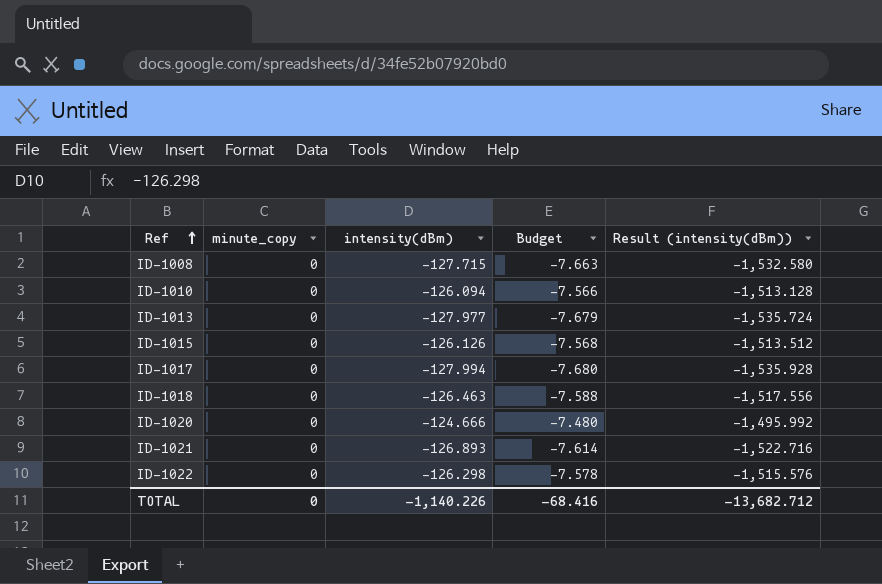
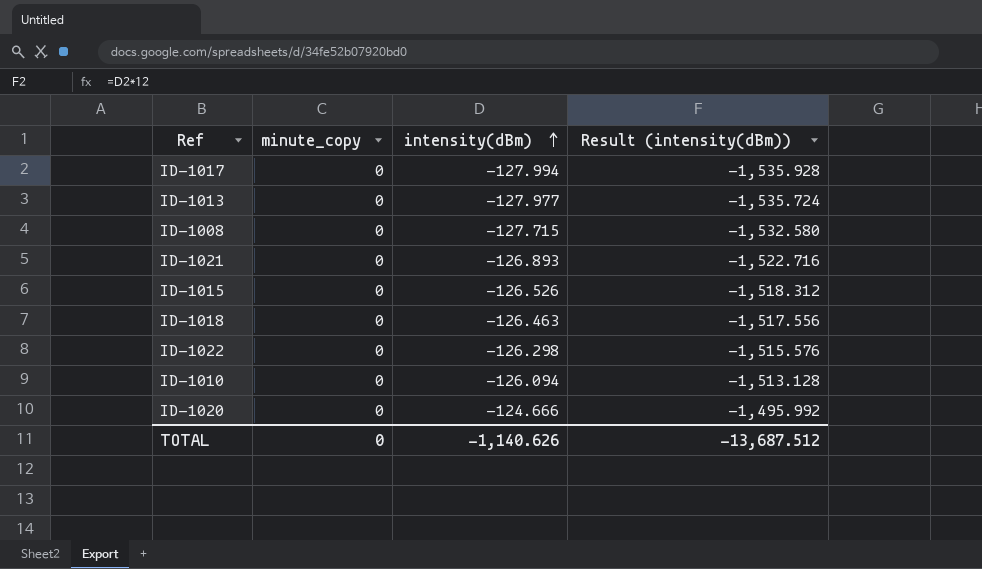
row order: Ref ascending -> intensity(dBm) ascending
column Budget | formula: [intensity(dBm)] * 0.06 -> none
ID-1015 | intensity(dBm): -126.126 -> -126.526
ID-1015 | Result (intensity(dBm)): -1,513.512 -> -1,518.312
TOTAL | intensity(dBm): -1,140.226 -> -1,140.626
TOTAL | Result (intensity(dBm)): -13,682.712 -> -13,687.512

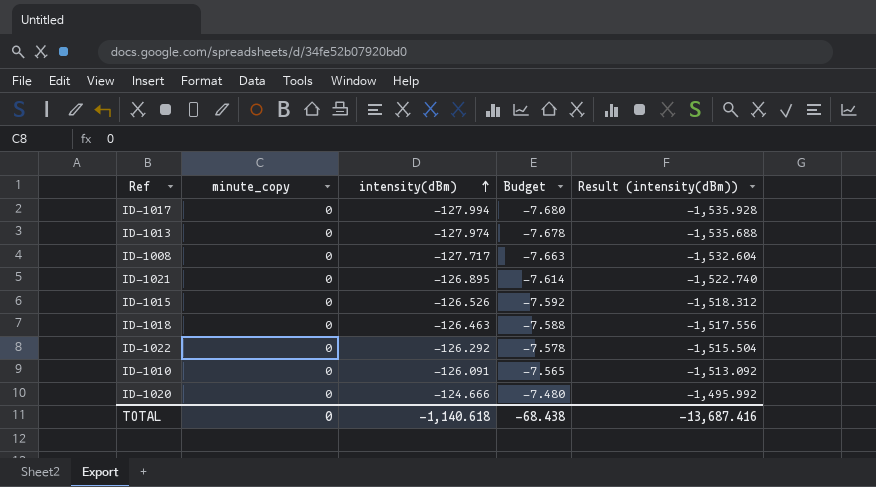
column Budget | formula: none -> [intensity(dBm)] * 0.06
ID-1013 | intensity(dBm): -127.977 -> -127.974
ID-1013 | Result (intensity(dBm)): -1,535.724 -> -1,535.688
ID-1008 | intensity(dBm): -127.715 -> -127.717
ID-1008 | Result (intensity(dBm)): -1,532.580 -> -1,532.604
ID-1021 | intensity(dBm): -126.893 -> -126.895
ID-1021 | Result (intensity(dBm)): -1,522.716 -> -1,522.740
ID-1022 | intensity(dBm): -126.298 -> -126.292
ID-1022 | Result (intensity(dBm)): -1,515.576 -> -1,515.504
ID-1010 | intensity(dBm): -126.094 -> -126.091
ID-1010 | Result (intensity(dBm)): -1,513.128 -> -1,513.092
TOTAL | intensity(dBm): -1,140.626 -> -1,140.618
TOTAL | Result (intensity(dBm)): -13,687.512 -> -13,687.416

